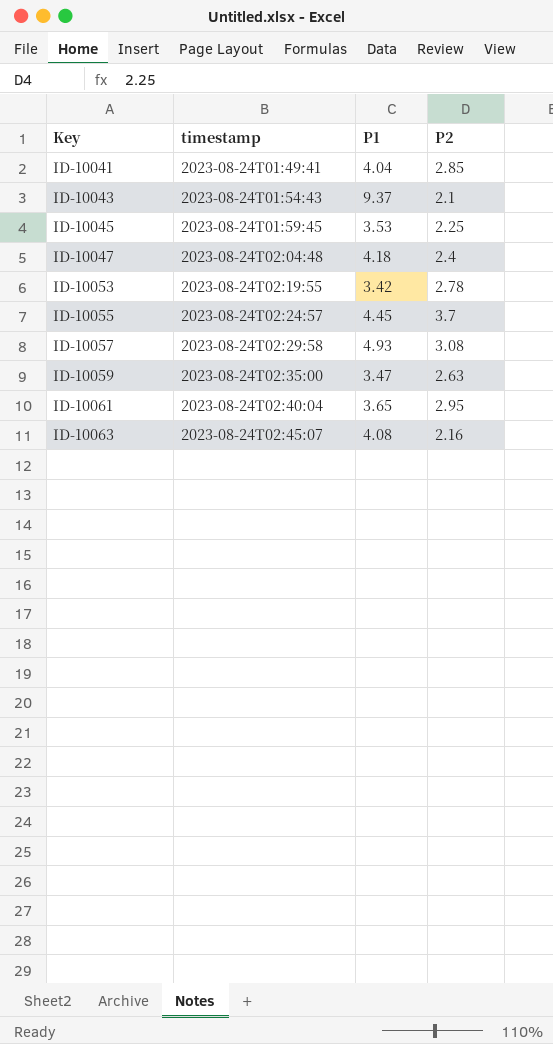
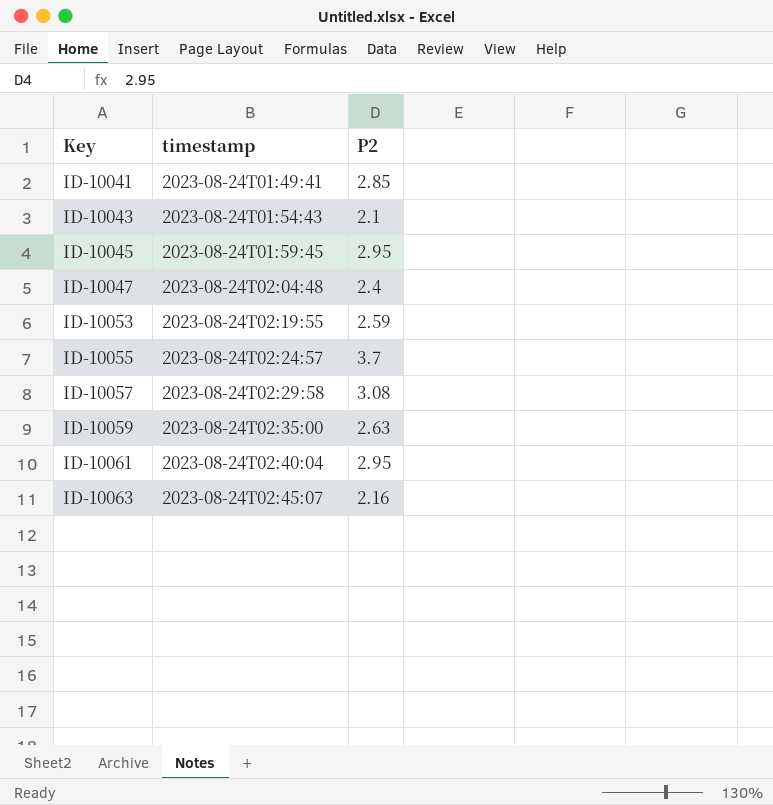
column P1 | position: 3 -> none
ID-10045 | P2: 2.25 -> 2.95
ID-10053 | P2: 2.78 -> 2.59

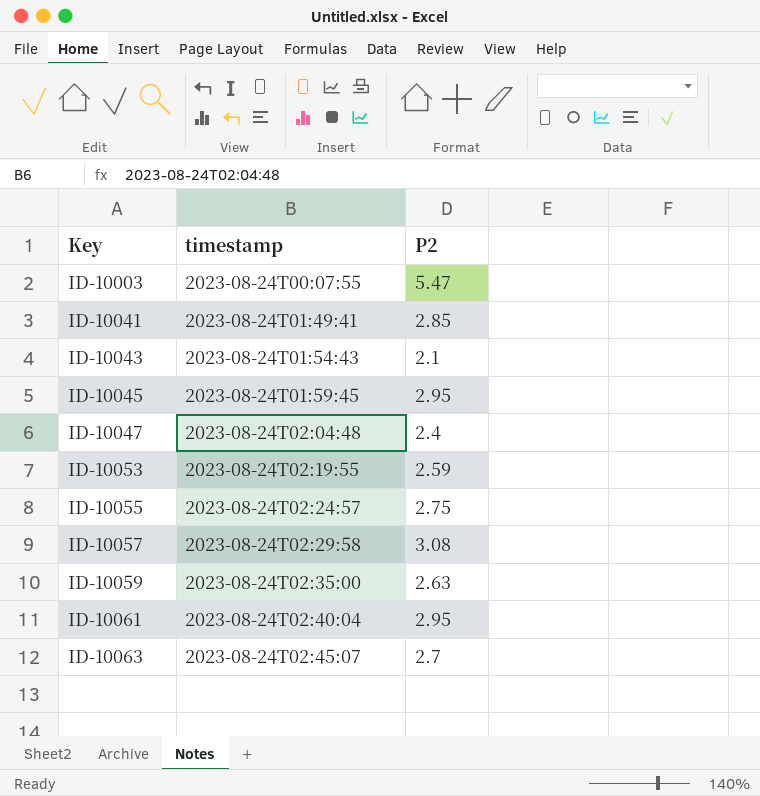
row ID-10003: none -> 2023-08-24T00:07:55 | 5.47
ID-10055 | P2: 3.7 -> 2.75
ID-10063 | P2: 2.16 -> 2.7

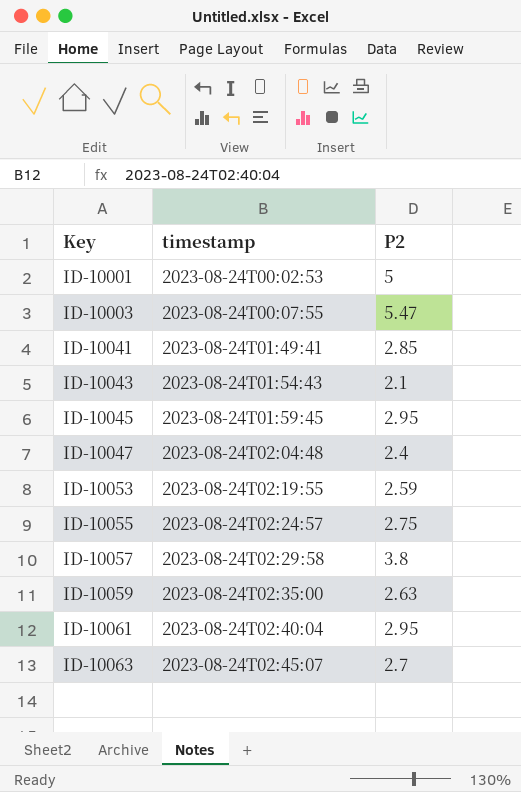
row ID-10001: none -> 2023-08-24T00:02:53 | 5
ID-10057 | P2: 3.08 -> 3.8

